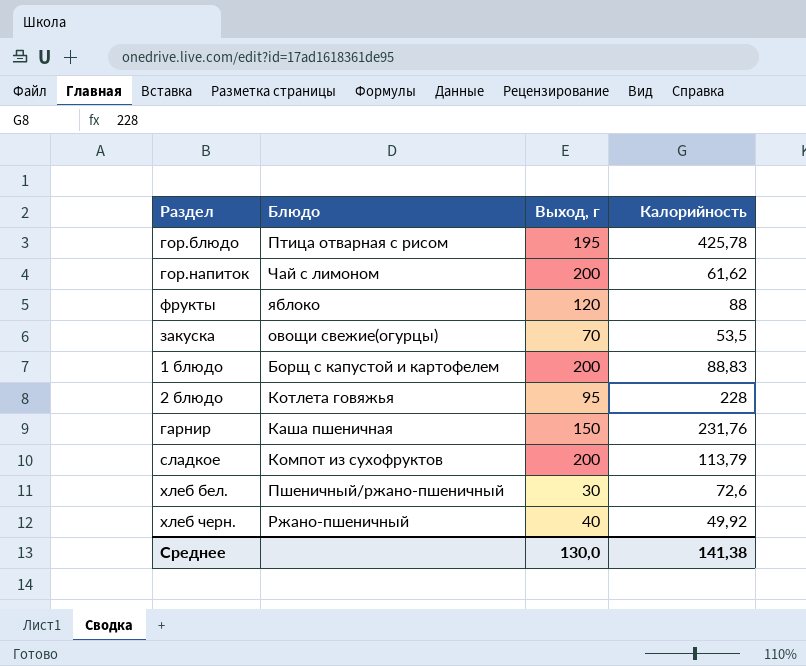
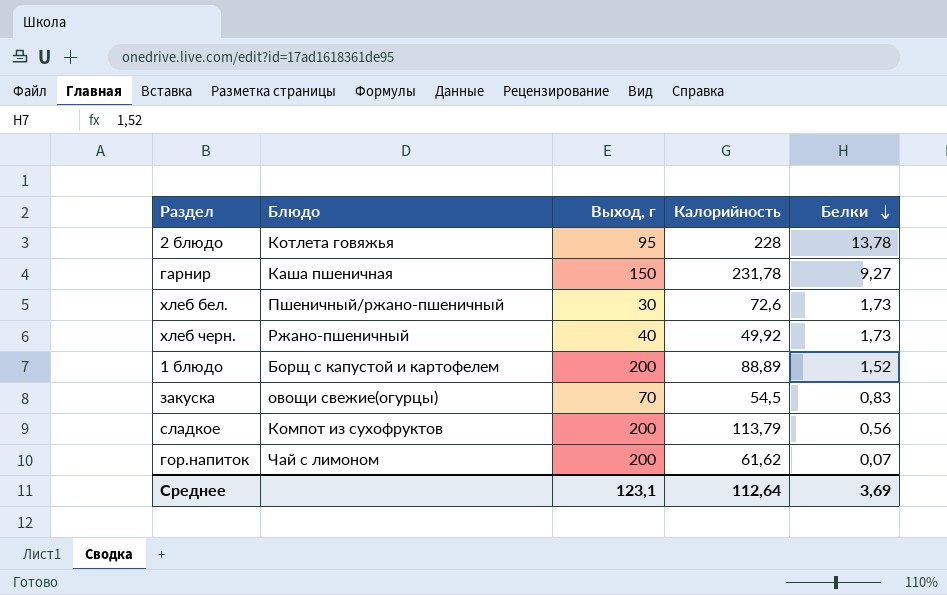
row order: none -> Белки descending
column Белки | position: none -> 5
row гор.блюдо: Птица отварная с рисом | 195 | 425,78 -> none
row фрукты: яблоко | 120 | 88 -> none
гарнир | Калорийность: 231,76 -> 231,78
1 блюдо | Калорийность: 88,83 -> 88,89
закуска | Калорийность: 53,5 -> 54,5
Среднее | Выход, г: 130,0 -> 123,1
Среднее | Калорийность: 141,38 -> 112,64

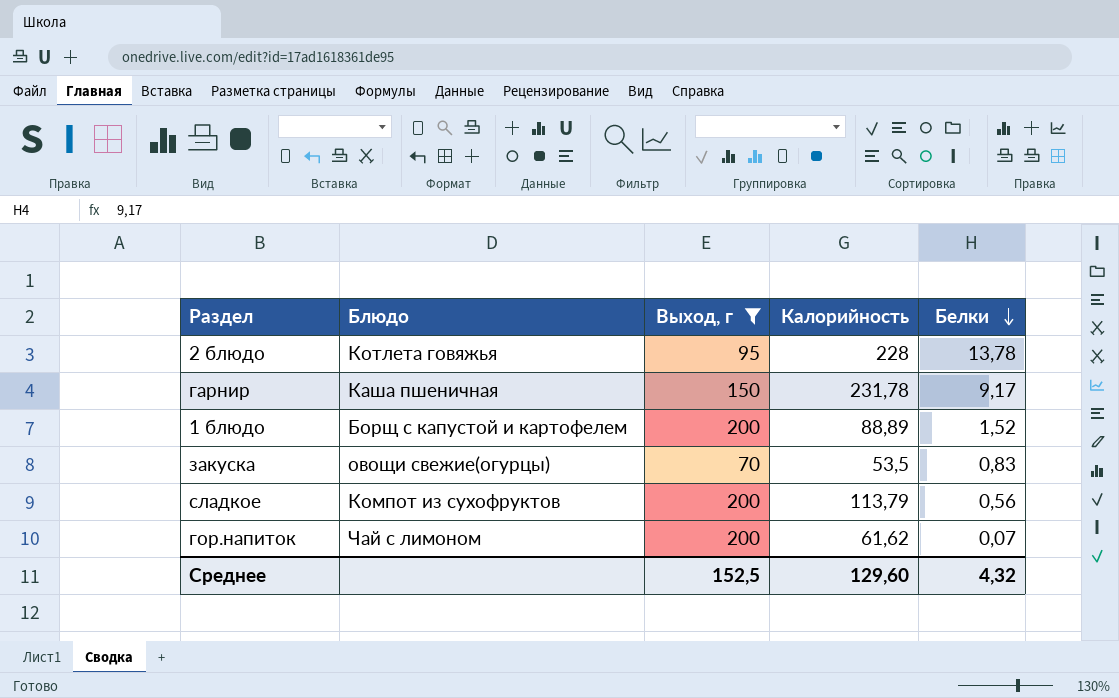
filter: none -> Выход, г >= 70
гарнир | Белки: 9,27 -> 9,17
закуска | Калорийность: 54,5 -> 53,5
Среднее | Выход, г: 123,1 -> 152,5
Среднее | Калорийность: 112,64 -> 129,60
Среднее | Белки: 3,69 -> 4,32

